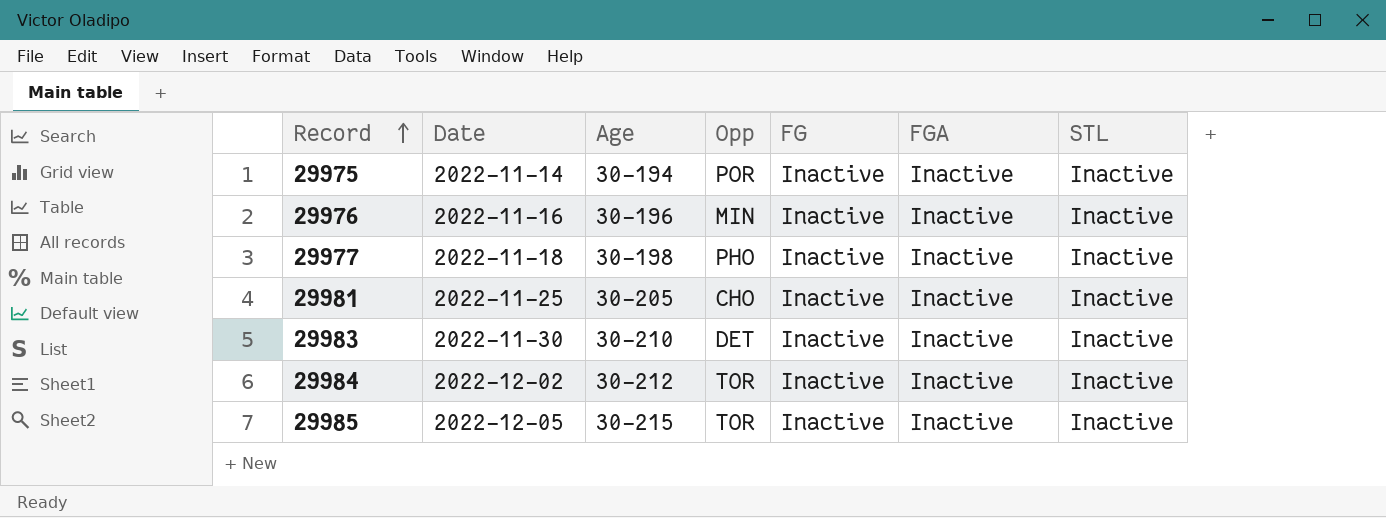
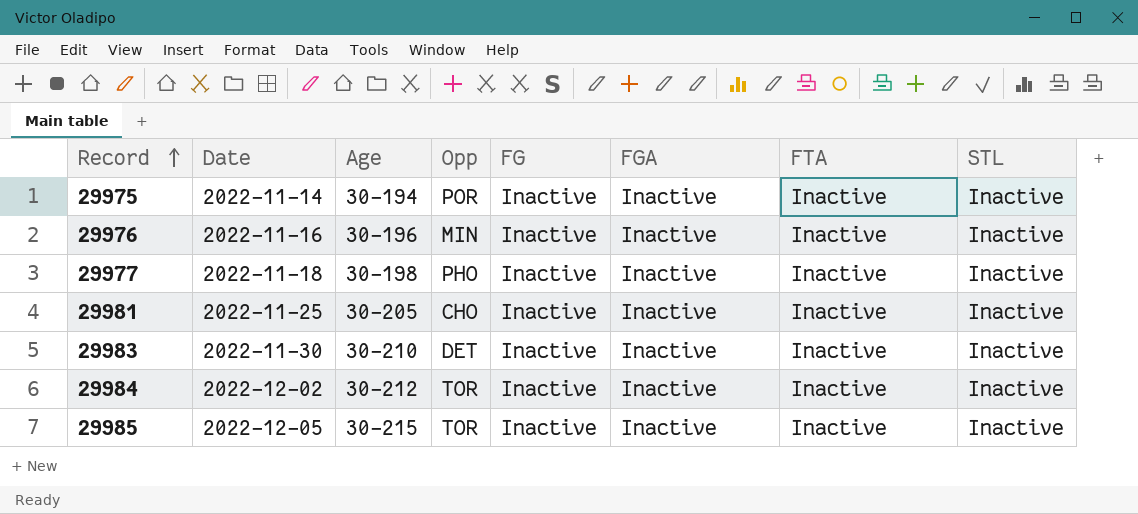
column FTA | position: none -> 7

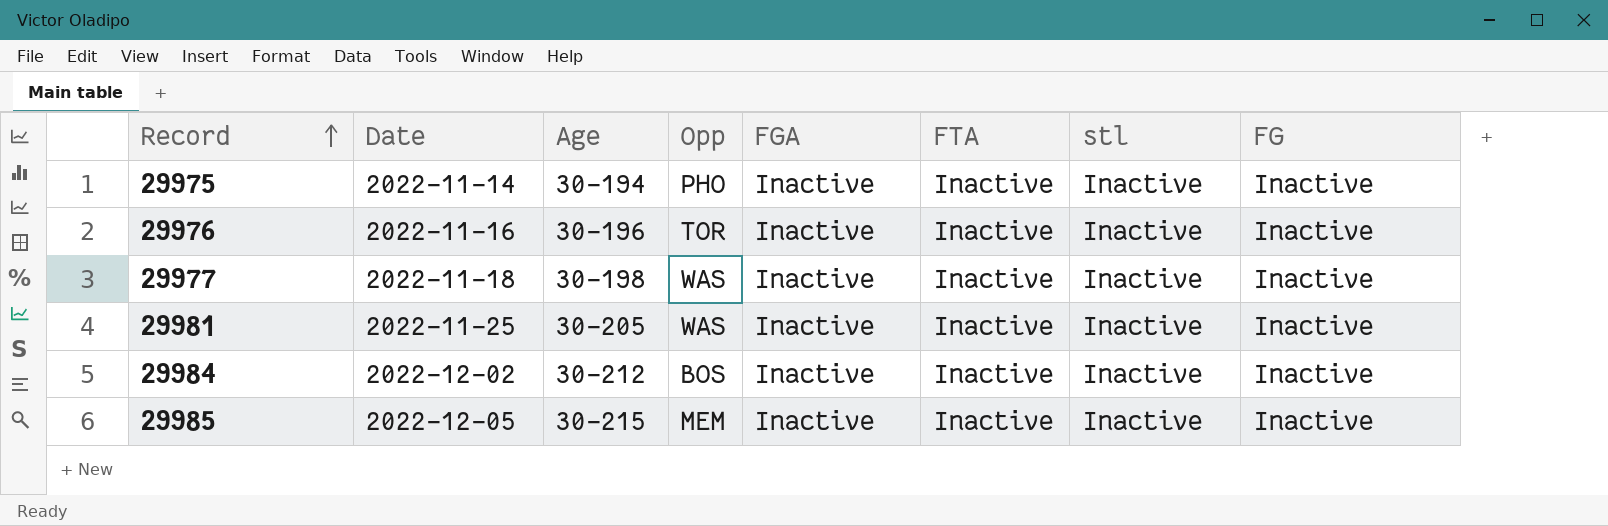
column name: STL -> stl
column FG | position: 5 -> 8
row 29983: 2022-11-30 | 30-210 | DET | Inactive | Inactive | Inactive | Inactive -> none
29975 | Opp: POR -> PHO
29976 | Opp: MIN -> TOR
29977 | Opp: PHO -> WAS
29981 | Opp: CHO -> WAS
29984 | Opp: TOR -> BOS
29985 | Opp: TOR -> MEM

